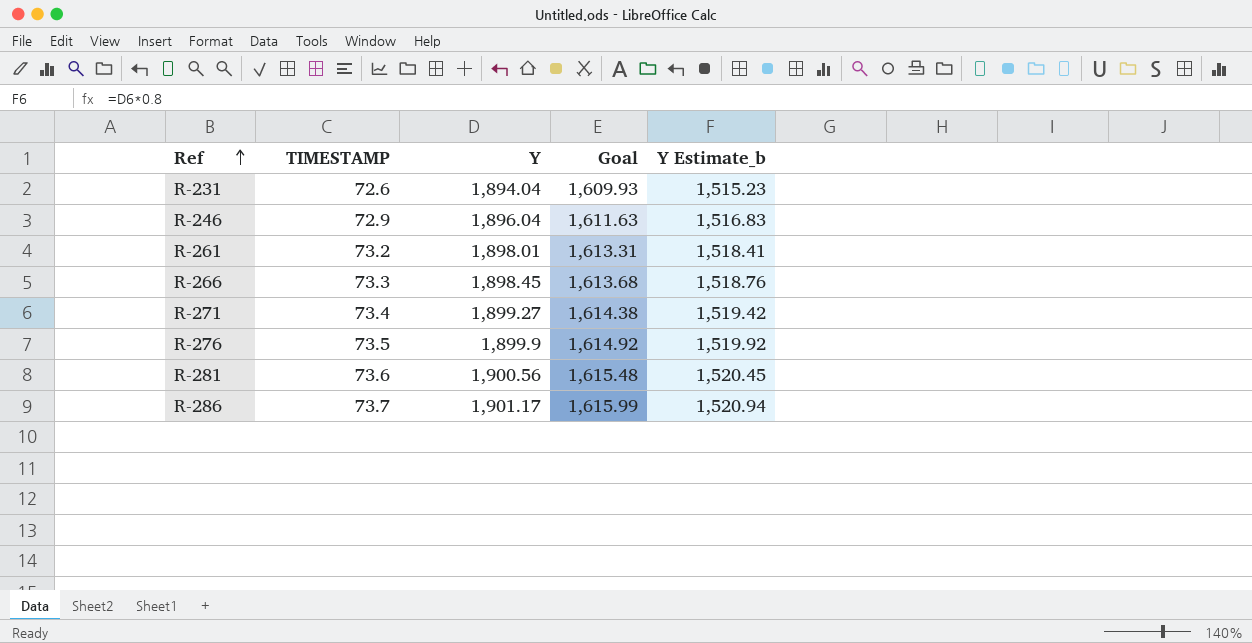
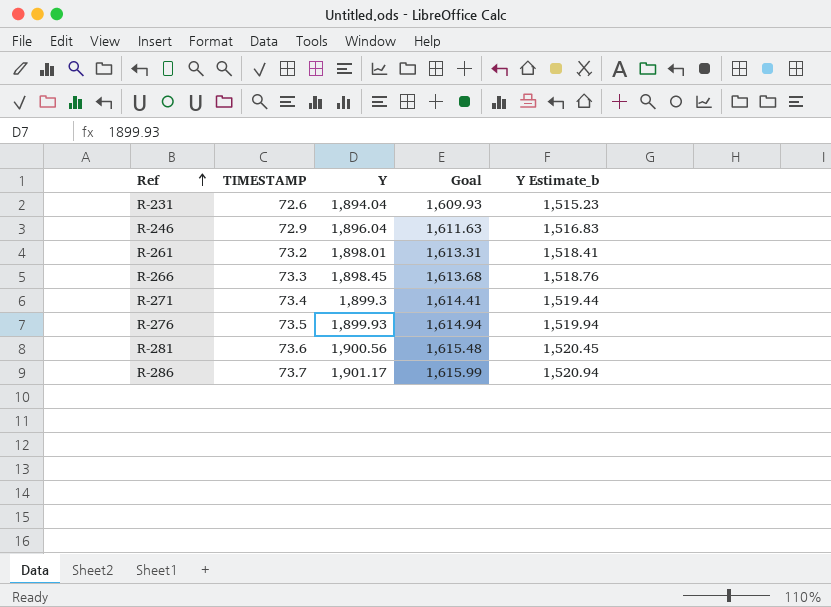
R-271 | Y: 1,899.27 -> 1,899.3
R-271 | Goal: 1,614.38 -> 1,614.41
R-271 | Y Estimate_b: 1,519.42 -> 1,519.44
R-276 | Y: 1,899.9 -> 1,899.93
R-276 | Goal: 1,614.92 -> 1,614.94
R-276 | Y Estimate_b: 1,519.92 -> 1,519.94

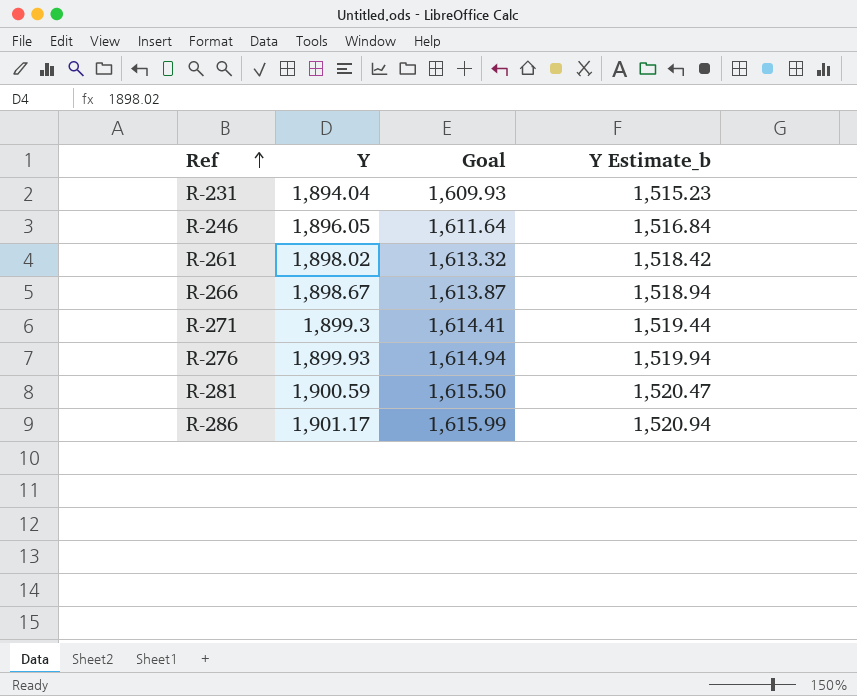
column TIMESTAMP | position: 2 -> none
R-246 | Y: 1,896.04 -> 1,896.05
R-246 | Goal: 1,611.63 -> 1,611.64
R-246 | Y Estimate_b: 1,516.83 -> 1,516.84
R-261 | Y: 1,898.01 -> 1,898.02
R-261 | Goal: 1,613.31 -> 1,613.32
R-261 | Y Estimate_b: 1,518.41 -> 1,518.42
R-266 | Y: 1,898.45 -> 1,898.67
R-266 | Goal: 1,613.68 -> 1,613.87
R-266 | Y Estimate_b: 1,518.76 -> 1,518.94
R-281 | Y: 1,900.56 -> 1,900.59
R-281 | Goal: 1,615.48 -> 1,615.50
R-281 | Y Estimate_b: 1,520.45 -> 1,520.47

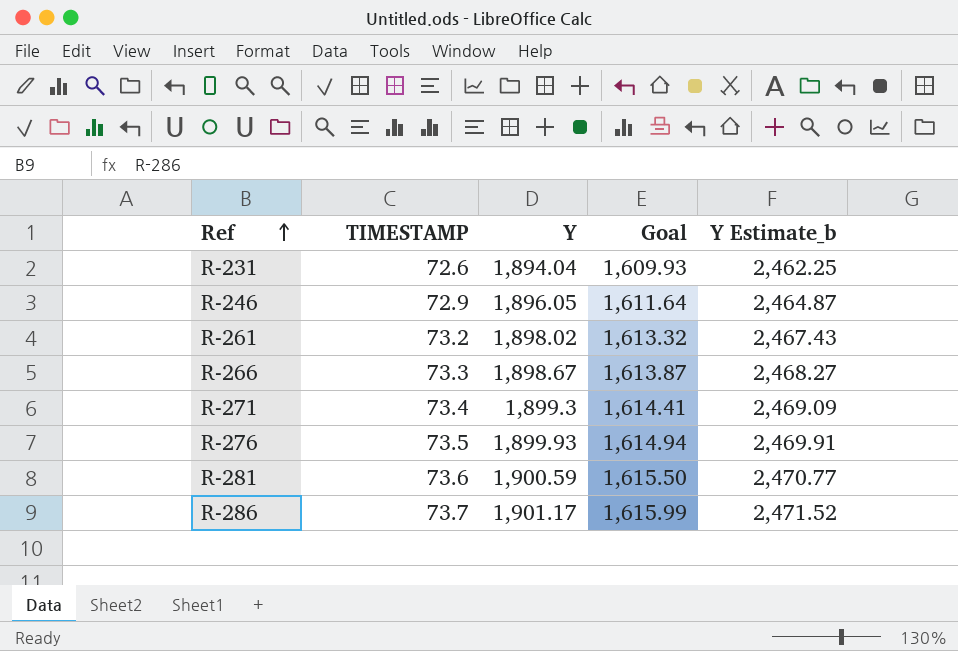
column TIMESTAMP | position: none -> 2
column Y Estimate_b | formula: [Y] * 0.8 -> [Y] * 1.3

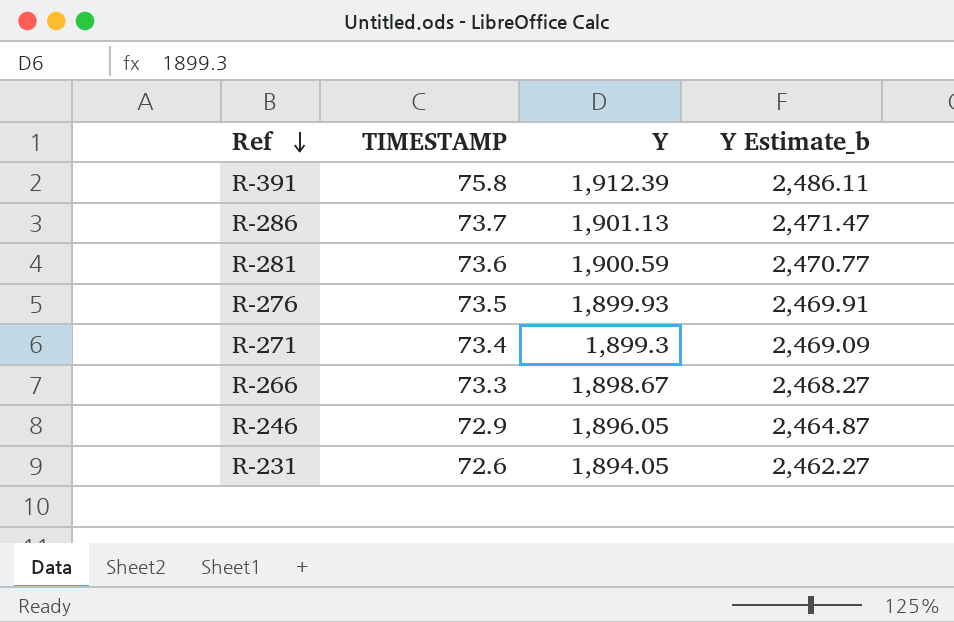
row order: Ref ascending -> Ref descending
column Goal | formula: [Y] * 0.85 -> none
row R-261: 73.2 | 1,898.02 | 1,613.32 | 2,467.43 -> none
row R-391: none -> 75.8 | 1,912.39 | 2,486.11
R-286 | Y: 1,901.17 -> 1,901.13
R-286 | Y Estimate_b: 2,471.52 -> 2,471.47
R-231 | Y: 1,894.04 -> 1,894.05
R-231 | Y Estimate_b: 2,462.25 -> 2,462.27

